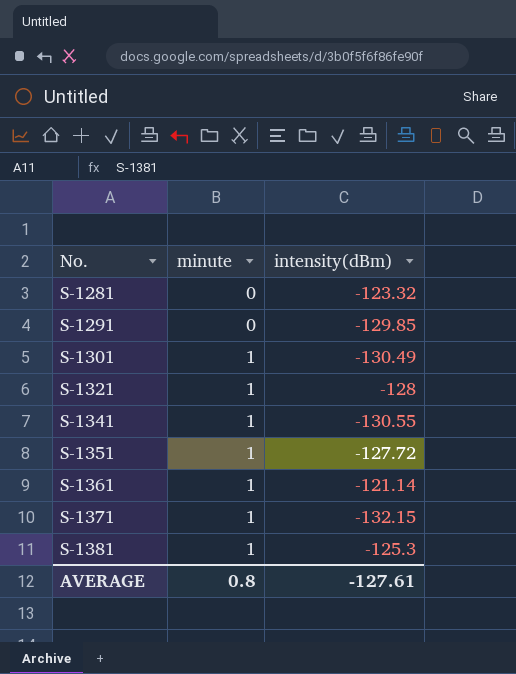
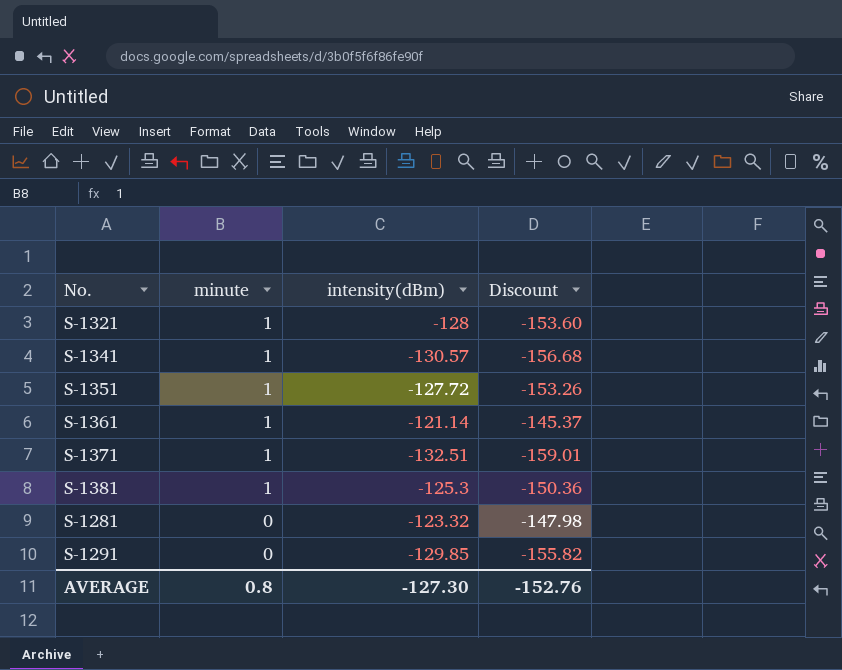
row order: No. ascending -> minute descending
column Discount | formula: none -> [intensity(dBm)] * 1.2
row S-1301: 1 | -130.49 -> none
S-1341 | intensity(dBm): -130.55 -> -130.57
S-1371 | intensity(dBm): -132.15 -> -132.51
AVERAGE | intensity(dBm): -127.61 -> -127.30

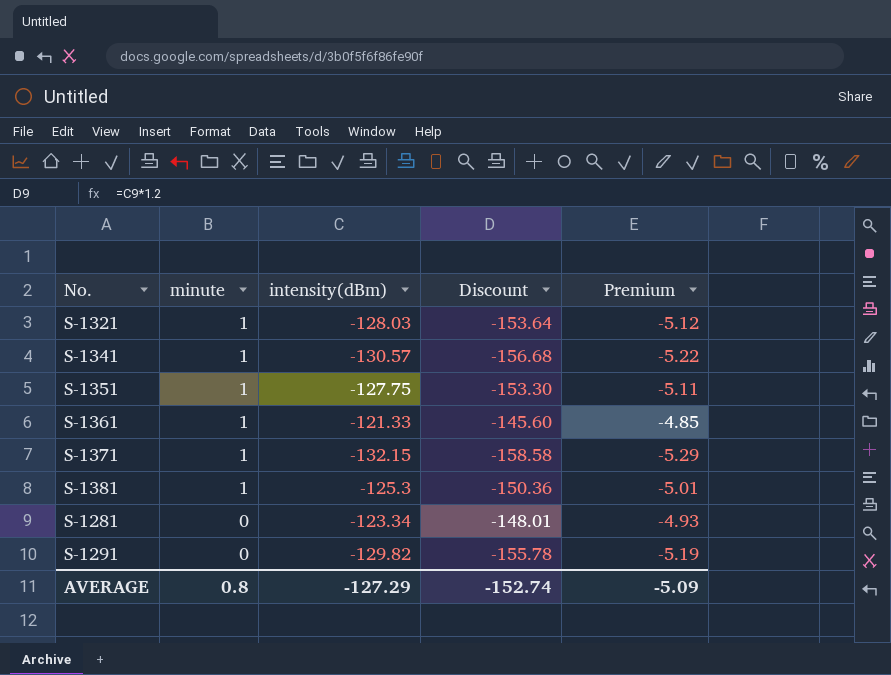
column Premium | formula: none -> [intensity(dBm)] * 0.04
S-1321 | intensity(dBm): -128 -> -128.03
S-1321 | Discount: -153.60 -> -153.64
S-1351 | intensity(dBm): -127.72 -> -127.75
S-1351 | Discount: -153.26 -> -153.30
S-1361 | intensity(dBm): -121.14 -> -121.33
S-1361 | Discount: -145.37 -> -145.60
S-1371 | intensity(dBm): -132.51 -> -132.15
S-1371 | Discount: -159.01 -> -158.58
S-1281 | intensity(dBm): -123.32 -> -123.34
S-1281 | Discount: -147.98 -> -148.01
S-1291 | intensity(dBm): -129.85 -> -129.82
S-1291 | Discount: -155.82 -> -155.78
AVERAGE | intensity(dBm): -127.30 -> -127.29
AVERAGE | Discount: -152.76 -> -152.74

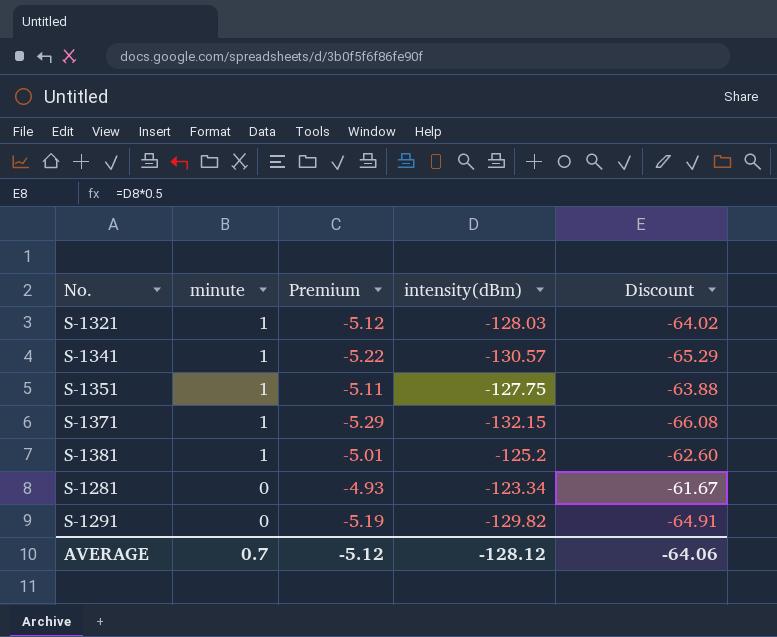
column Premium | position: 5 -> 3
column Discount | formula: [intensity(dBm)] * 1.2 -> [intensity(dBm)] * 0.5
row S-1361: 1 | -121.33 | -145.60 | -4.85 -> none
S-1381 | intensity(dBm): -125.3 -> -125.2
AVERAGE | minute: 0.8 -> 0.7
AVERAGE | Premium: -5.09 -> -5.12
AVERAGE | intensity(dBm): -127.29 -> -128.12
AVERAGE | Discount: -152.74 -> -64.06

